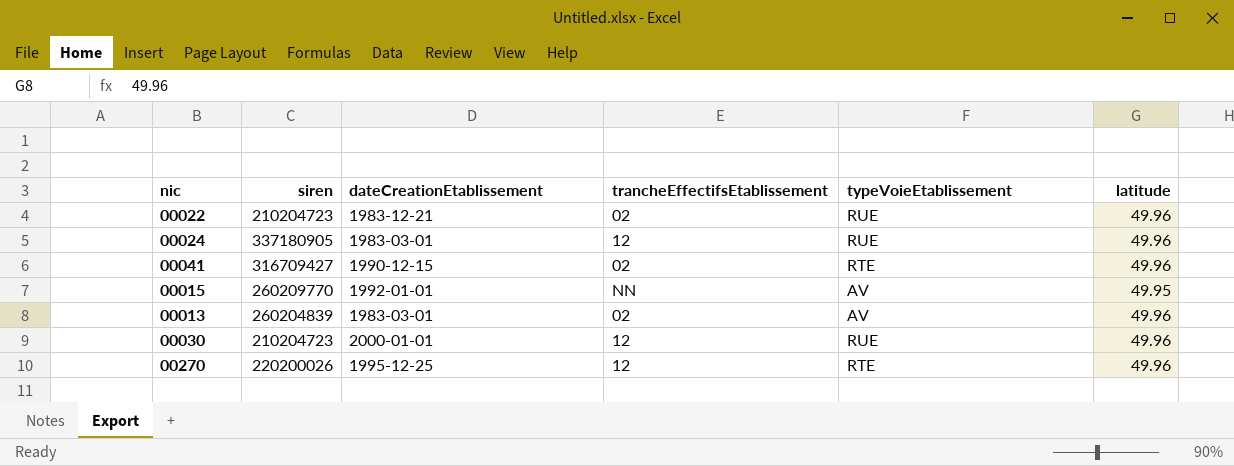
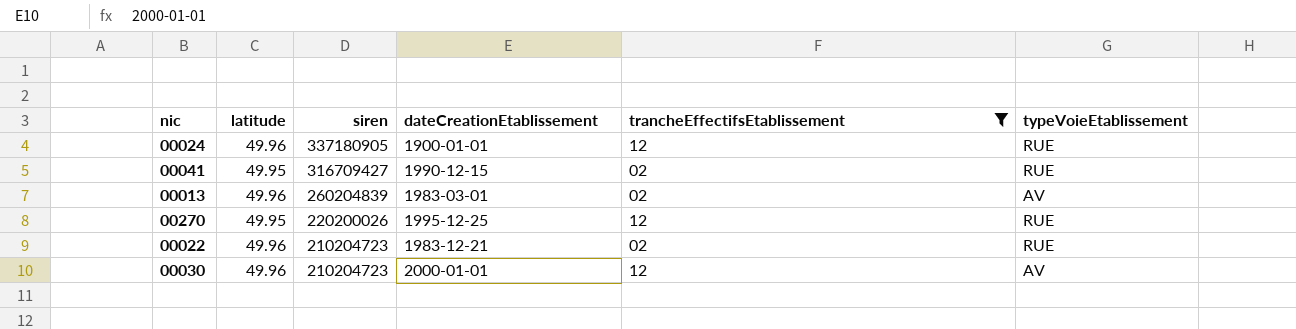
filter: none -> trancheEffectifsEtablissement != NN
row order: none -> siren descending
column latitude | position: 6 -> 2
00024 | dateCreationEtablissement: 1983-03-01 -> 1900-01-01
00041 | latitude: 49.96 -> 49.95
00041 | typeVoieEtablissement: RTE -> RUE
00270 | latitude: 49.96 -> 49.95
00270 | typeVoieEtablissement: RTE -> RUE
00030 | typeVoieEtablissement: RUE -> AV

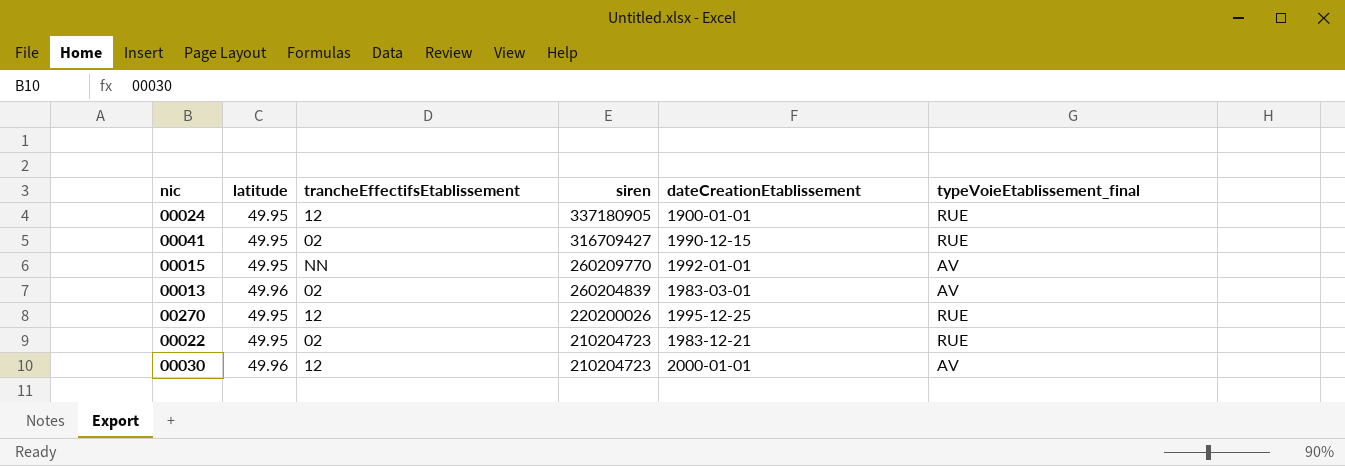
filter: trancheEffectifsEtablissement != NN -> none
column trancheEffectifsEtablissement | position: 5 -> 3
column name: typeVoieEtablissement -> typeVoieEtablissement_final
00024 | latitude: 49.96 -> 49.95
00022 | latitude: 49.96 -> 49.95

